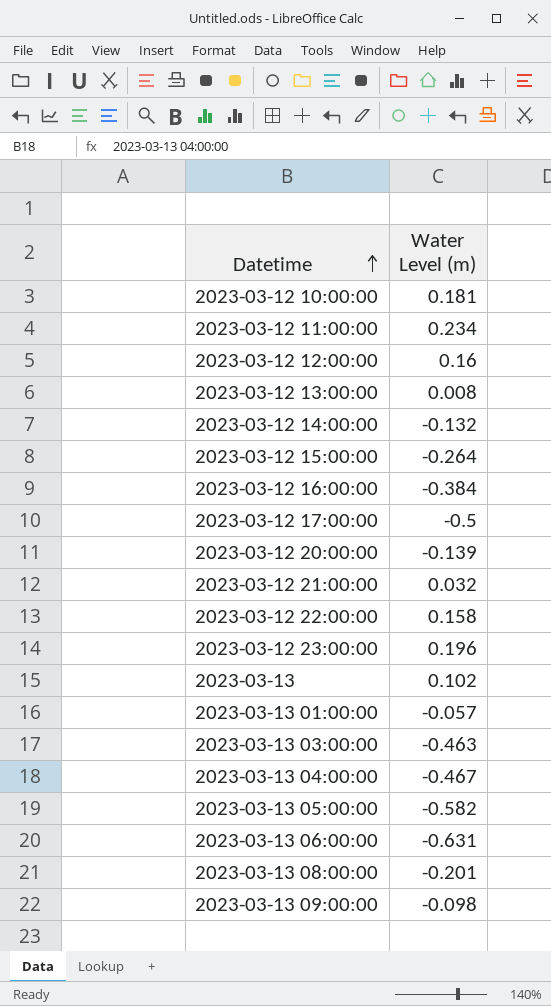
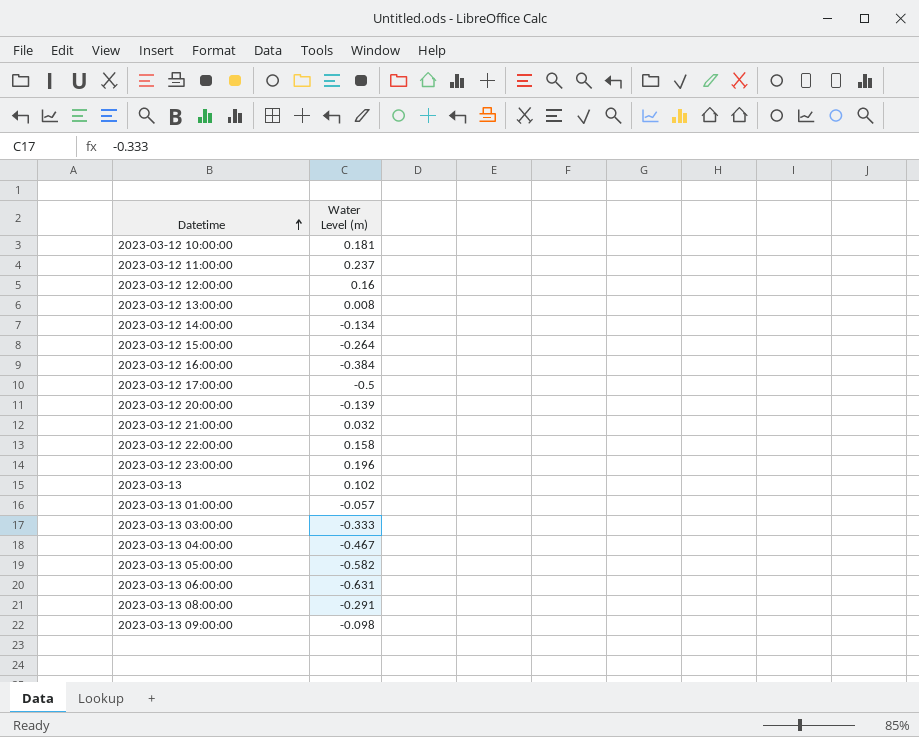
2023-03-12 11:00:00 | Water Level (m): 0.234 -> 0.237
2023-03-12 14:00:00 | Water Level (m): -0.132 -> -0.134
2023-03-13 03:00:00 | Water Level (m): -0.463 -> -0.333
2023-03-13 08:00:00 | Water Level (m): -0.201 -> -0.291

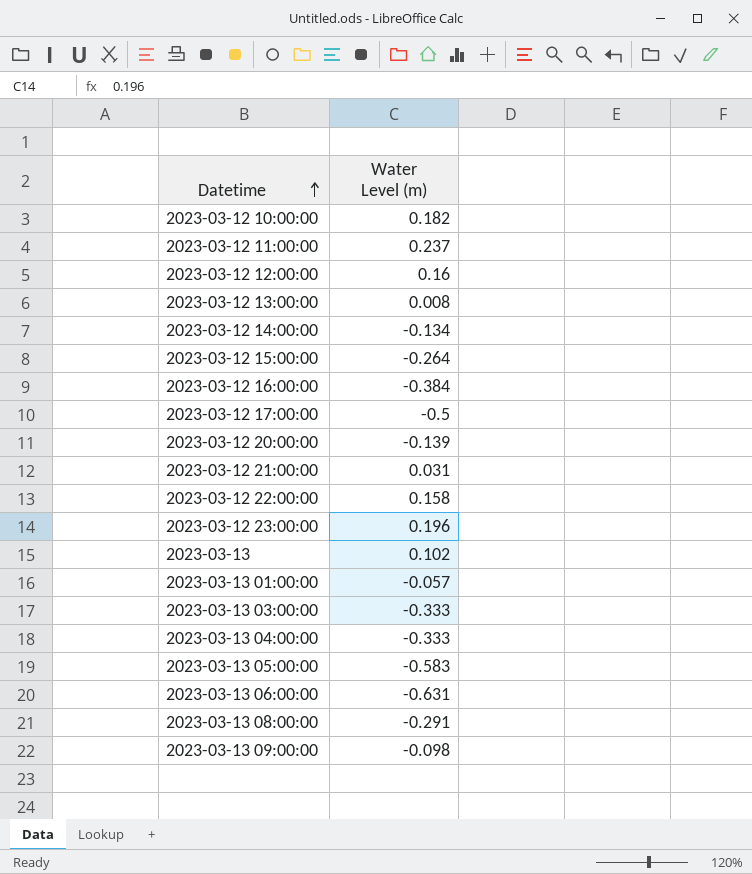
2023-03-12 10:00:00 | Water Level (m): 0.181 -> 0.182
2023-03-12 21:00:00 | Water Level (m): 0.032 -> 0.031
2023-03-13 04:00:00 | Water Level (m): -0.467 -> -0.333
2023-03-13 05:00:00 | Water Level (m): -0.582 -> -0.583

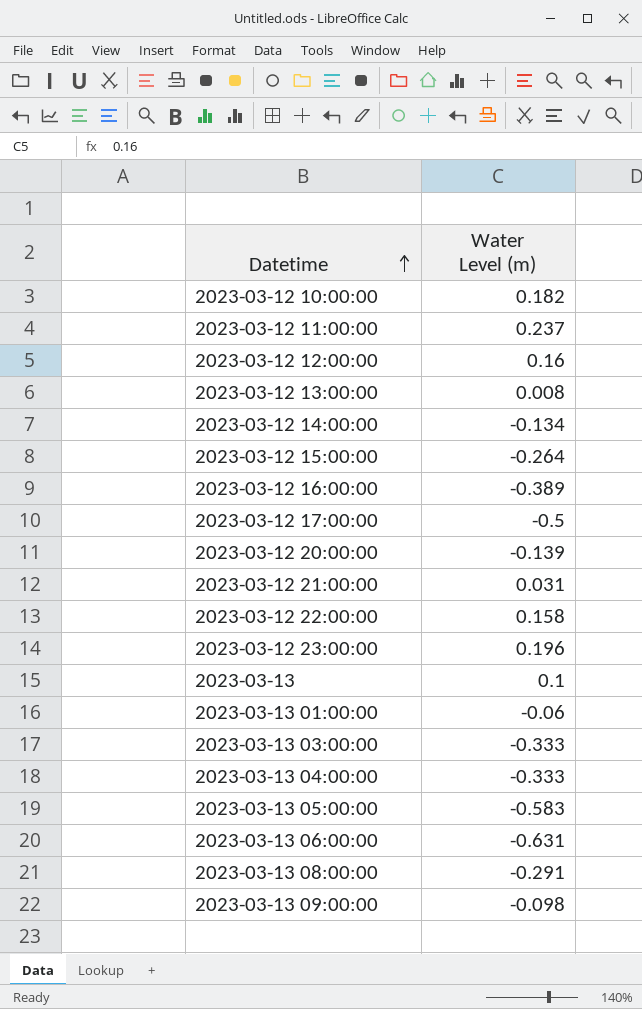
2023-03-12 16:00:00 | Water Level (m): -0.384 -> -0.389
2023-03-13 | Water Level (m): 0.102 -> 0.1
2023-03-13 01:00:00 | Water Level (m): -0.057 -> -0.06

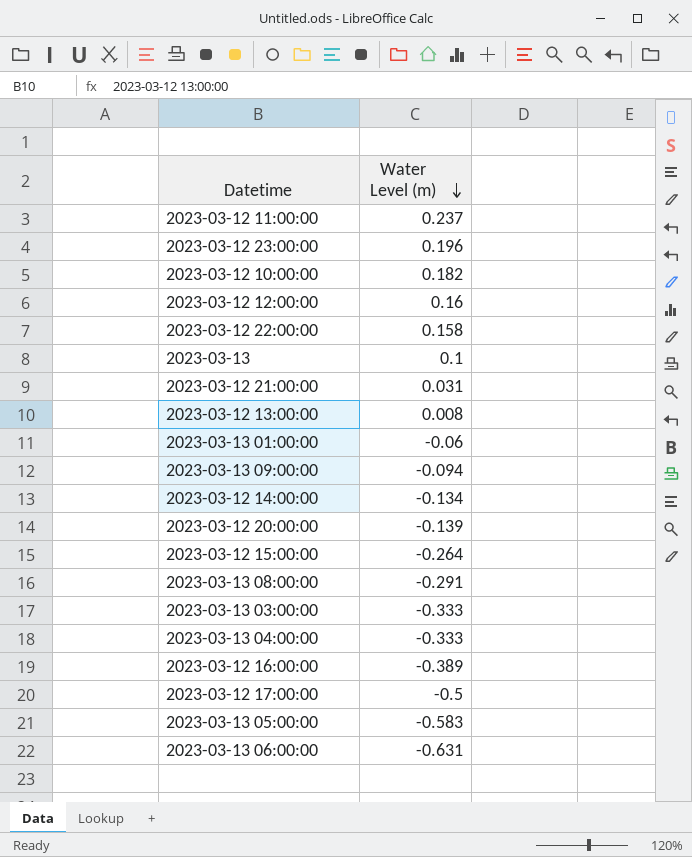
row order: Datetime ascending -> Water Level (m) descending
2023-03-13 09:00:00 | Water Level (m): -0.098 -> -0.094

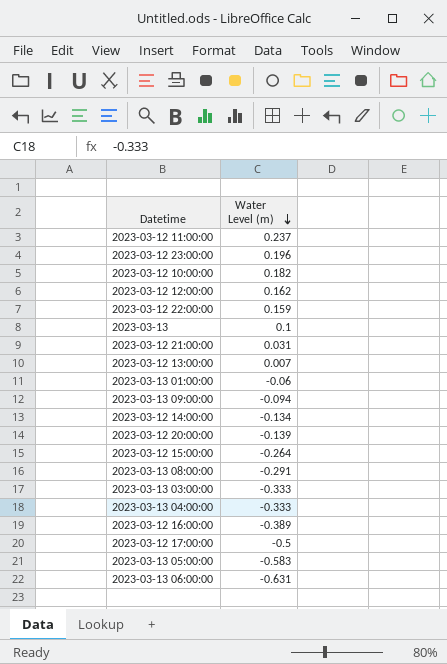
2023-03-12 12:00:00 | Water Level (m): 0.16 -> 0.162
2023-03-12 22:00:00 | Water Level (m): 0.158 -> 0.159
2023-03-12 13:00:00 | Water Level (m): 0.008 -> 0.007

